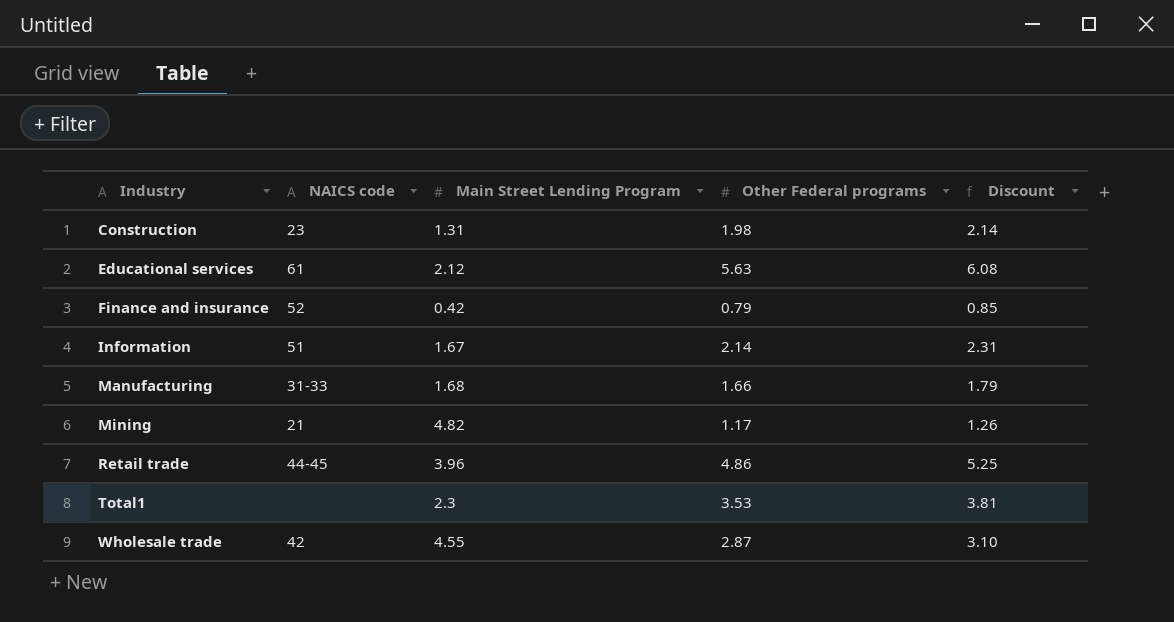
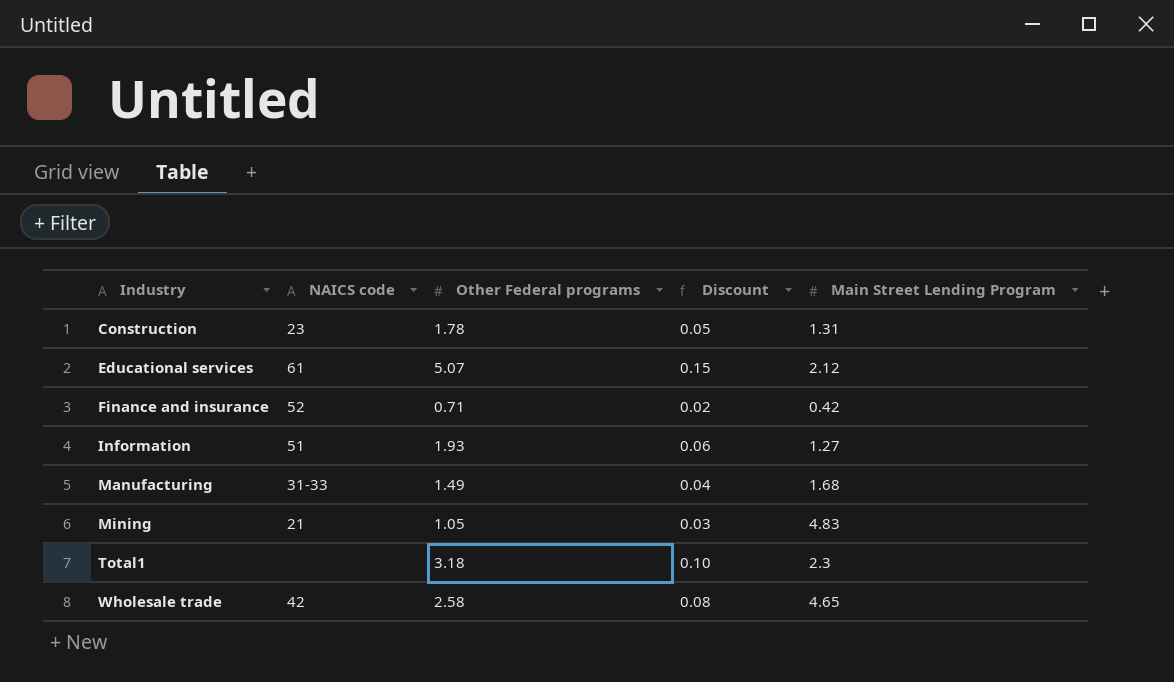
column Discount | formula: [Other Federal programs] * 1.08 -> [Other Federal programs] * 0.03
column Main Street Lending Program | position: 3 -> 5
row Retail trade: 44-45 | 3.96 | 4.86 | 5.25 -> none
Construction | Other Federal programs: 1.98 -> 1.78
Educational services | Other Federal programs: 5.63 -> 5.07
Finance and insurance | Other Federal programs: 0.79 -> 0.71
Information | Other Federal programs: 2.14 -> 1.93
Information | Main Street Lending Program: 1.67 -> 1.27
Manufacturing | Other Federal programs: 1.66 -> 1.49
Mining | Other Federal programs: 1.17 -> 1.05
Mining | Main Street Lending Program: 4.82 -> 4.83
Total1 | Other Federal programs: 3.53 -> 3.18
Wholesale trade | Other Federal programs: 2.87 -> 2.58
Wholesale trade | Main Street Lending Program: 4.55 -> 4.65

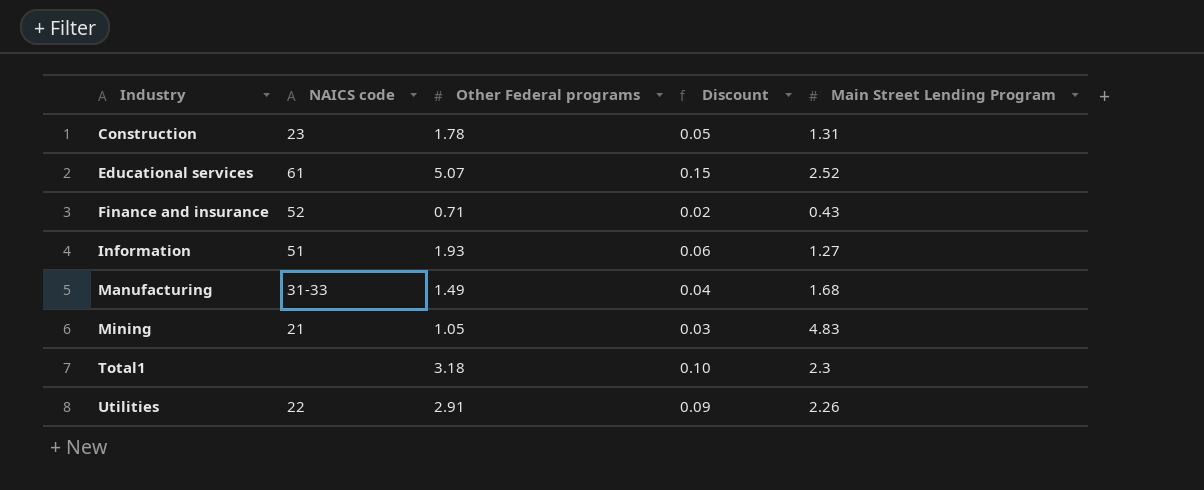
row Wholesale trade: 42 | 2.58 | 0.08 | 4.65 -> none
Educational services | Main Street Lending Program: 2.12 -> 2.52
Finance and insurance | Main Street Lending Program: 0.42 -> 0.43
row Utilities: none -> 22 | 2.91 | 0.09 | 2.26

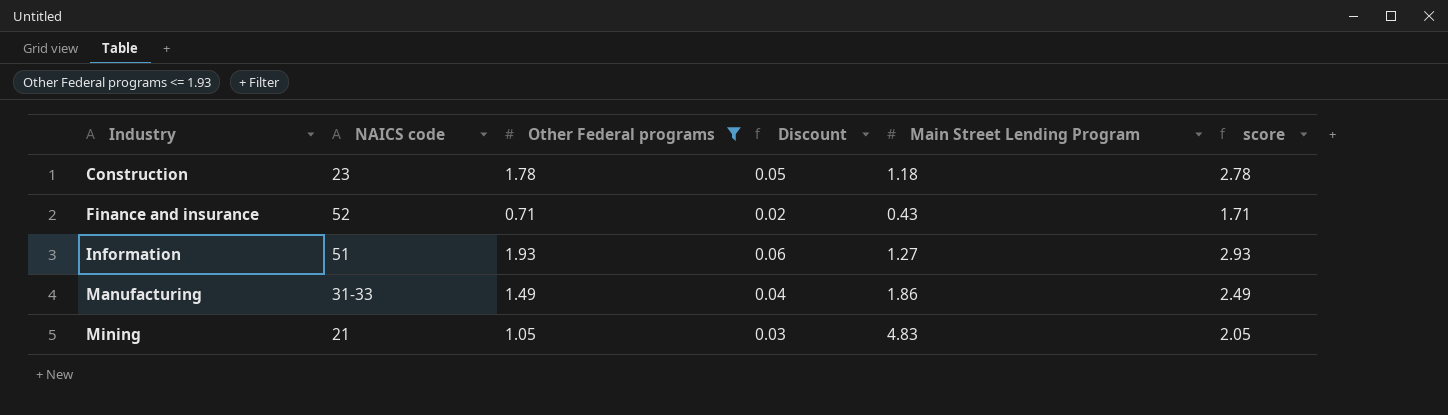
filter: none -> Other Federal programs <= 1.93
column score | formula: none -> [Other Federal programs] + 1
Construction | Main Street Lending Program: 1.31 -> 1.18
Manufacturing | Main Street Lending Program: 1.68 -> 1.86

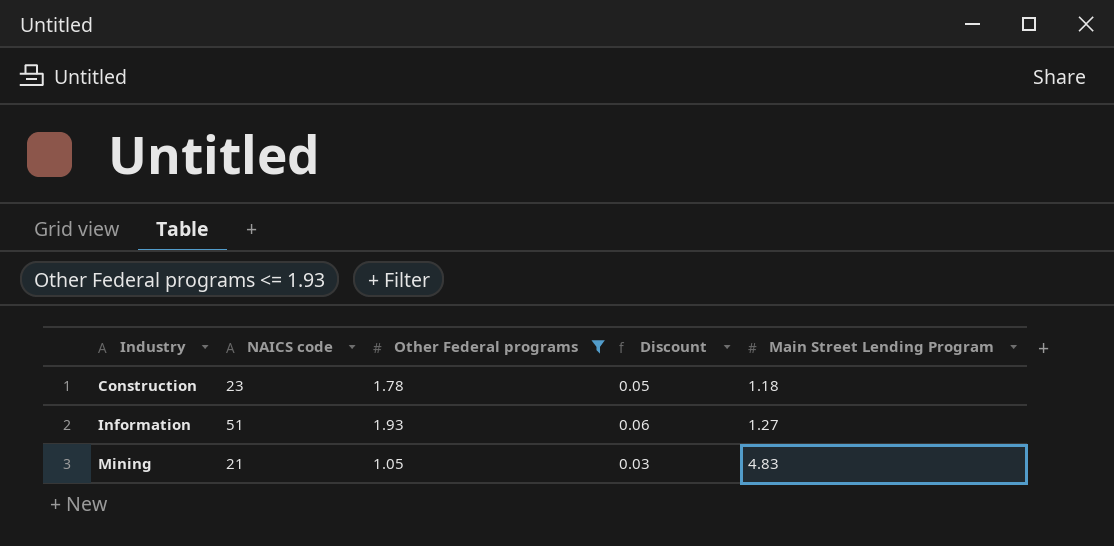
column score | formula: [Other Federal programs] + 1 -> none
row Finance and insurance: 52 | 0.71 | 0.02 | 0.43 | 1.71 -> none
row Manufacturing: 31-33 | 1.49 | 0.04 | 1.86 | 2.49 -> none

